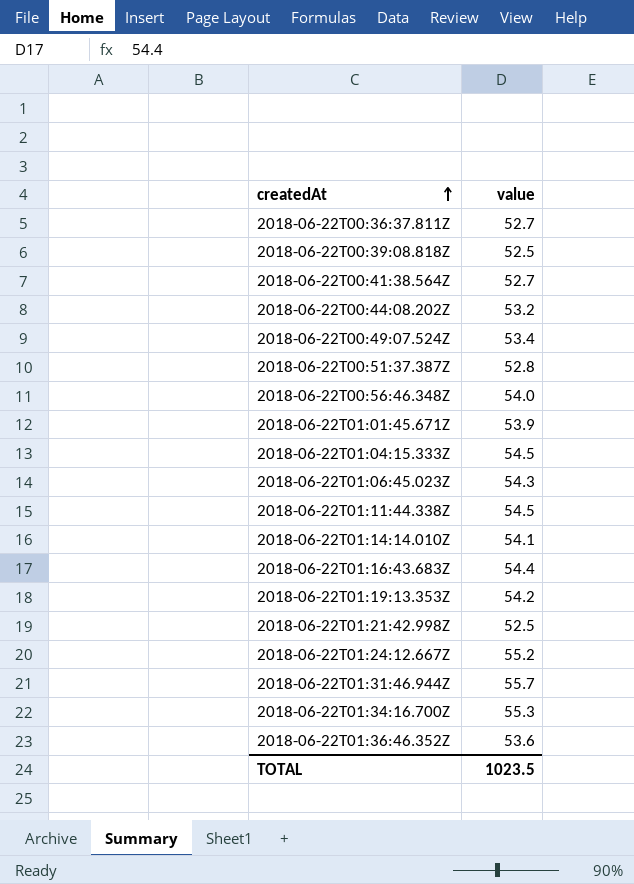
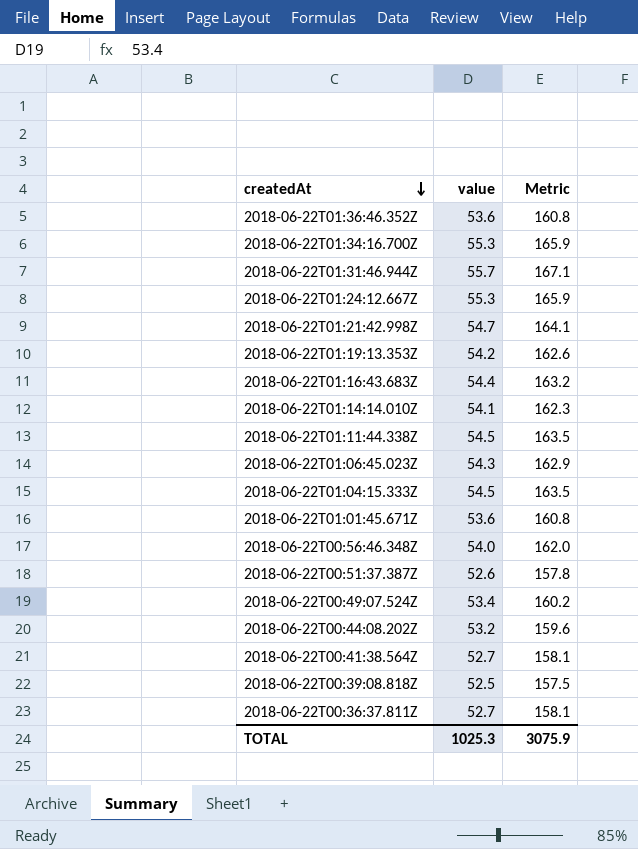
row order: createdAt ascending -> createdAt descending
column Metric | formula: none -> [value] * 3
2018-06-22T01:24:12.667Z | value: 55.2 -> 55.3
2018-06-22T01:21:42.998Z | value: 52.5 -> 54.7
2018-06-22T01:01:45.671Z | value: 53.9 -> 53.6
2018-06-22T00:51:37.387Z | value: 52.8 -> 52.6
TOTAL | value: 1023.5 -> 1025.3

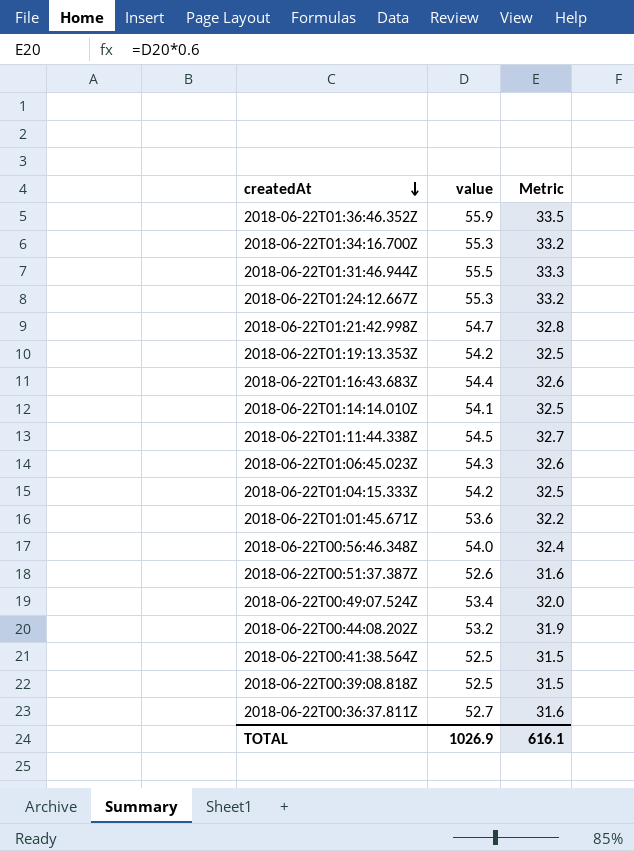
column Metric | formula: [value] * 3 -> [value] * 0.6
2018-06-22T01:36:46.352Z | value: 53.6 -> 55.9
2018-06-22T01:31:46.944Z | value: 55.7 -> 55.5
2018-06-22T01:04:15.333Z | value: 54.5 -> 54.2
2018-06-22T00:41:38.564Z | value: 52.7 -> 52.5
TOTAL | value: 1025.3 -> 1026.9
TOTAL | Metric: 3075.9 -> 616.1

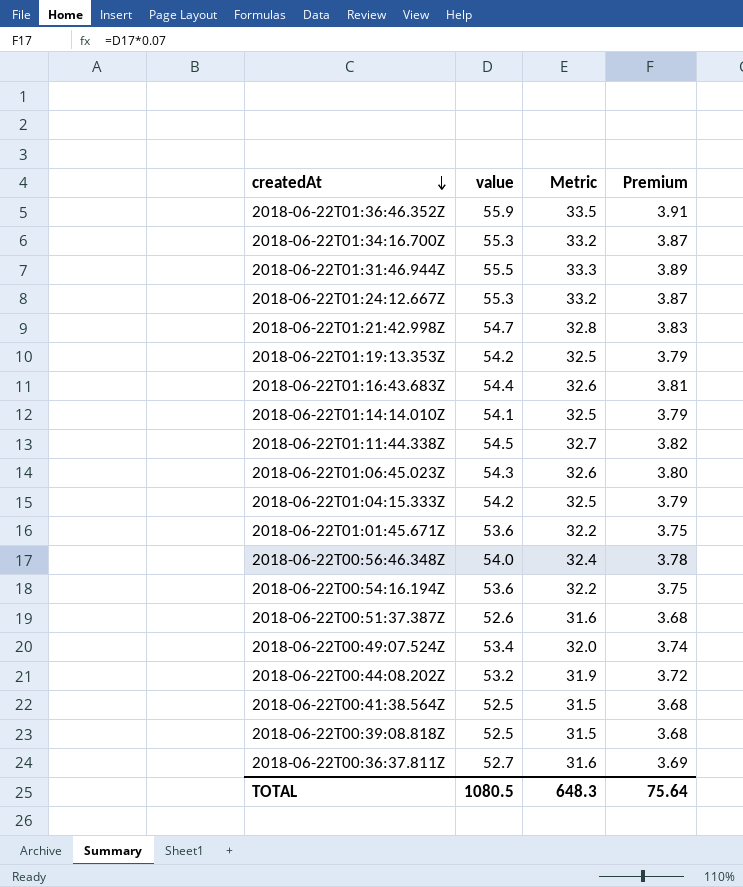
column Premium | formula: none -> [value] * 0.07
row 2018-06-22T00:54:16.194Z: none -> 53.6 | 32.2 | 3.75
TOTAL | value: 1026.9 -> 1080.5
TOTAL | Metric: 616.1 -> 648.3

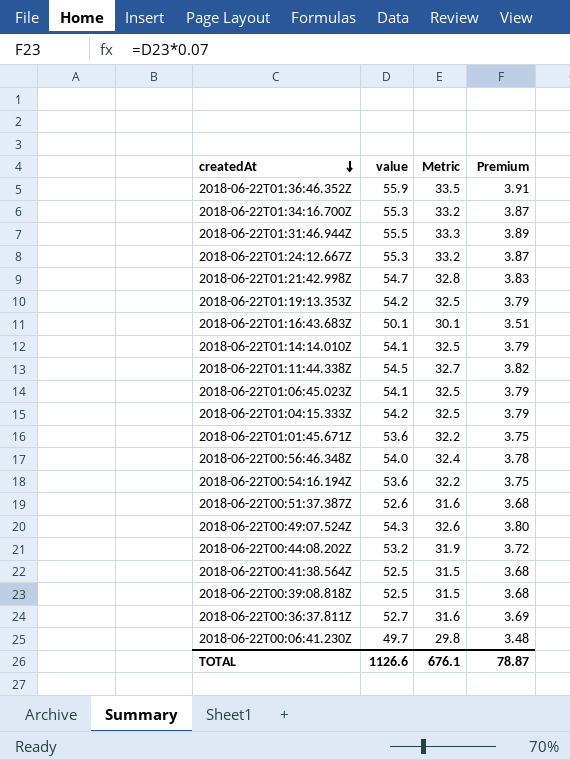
2018-06-22T01:16:43.683Z | value: 54.4 -> 50.1
2018-06-22T01:16:43.683Z | Metric: 32.6 -> 30.1
2018-06-22T01:16:43.683Z | Premium: 3.81 -> 3.51
2018-06-22T01:06:45.023Z | value: 54.3 -> 54.1
2018-06-22T01:06:45.023Z | Metric: 32.6 -> 32.5
2018-06-22T01:06:45.023Z | Premium: 3.80 -> 3.79
2018-06-22T00:49:07.524Z | value: 53.4 -> 54.3
2018-06-22T00:49:07.524Z | Metric: 32.0 -> 32.6
2018-06-22T00:49:07.524Z | Premium: 3.74 -> 3.80
row 2018-06-22T00:06:41.230Z: none -> 49.7 | 29.8 | 3.48
TOTAL | value: 1080.5 -> 1126.6
TOTAL | Metric: 648.3 -> 676.1
TOTAL | Premium: 75.64 -> 78.87

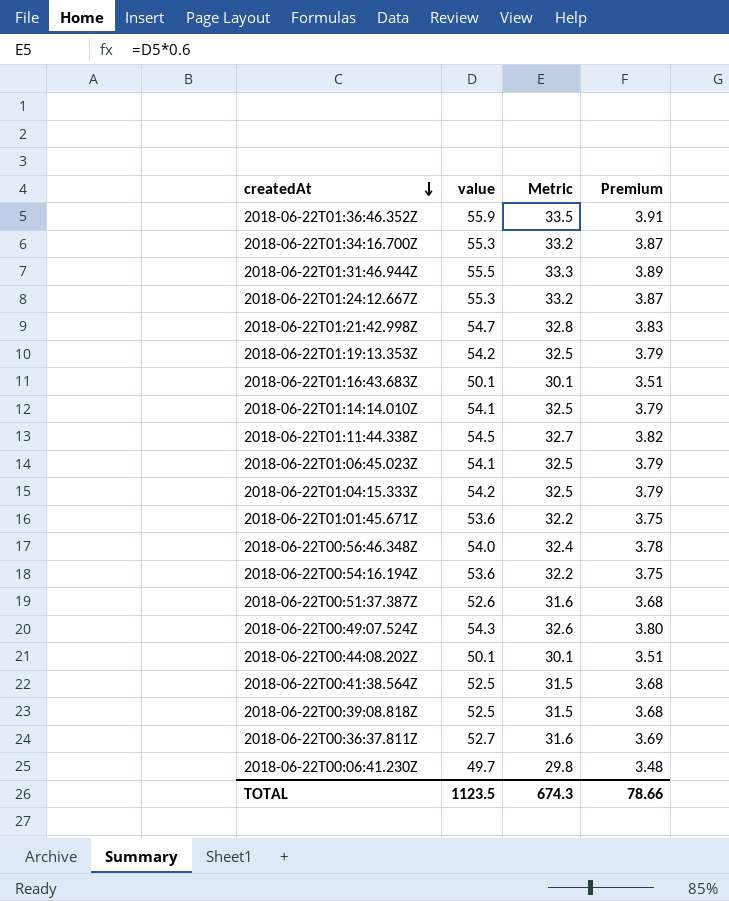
2018-06-22T00:44:08.202Z | value: 53.2 -> 50.1
2018-06-22T00:44:08.202Z | Metric: 31.9 -> 30.1
2018-06-22T00:44:08.202Z | Premium: 3.72 -> 3.51
TOTAL | value: 1126.6 -> 1123.5
TOTAL | Metric: 676.1 -> 674.3
TOTAL | Premium: 78.87 -> 78.66

